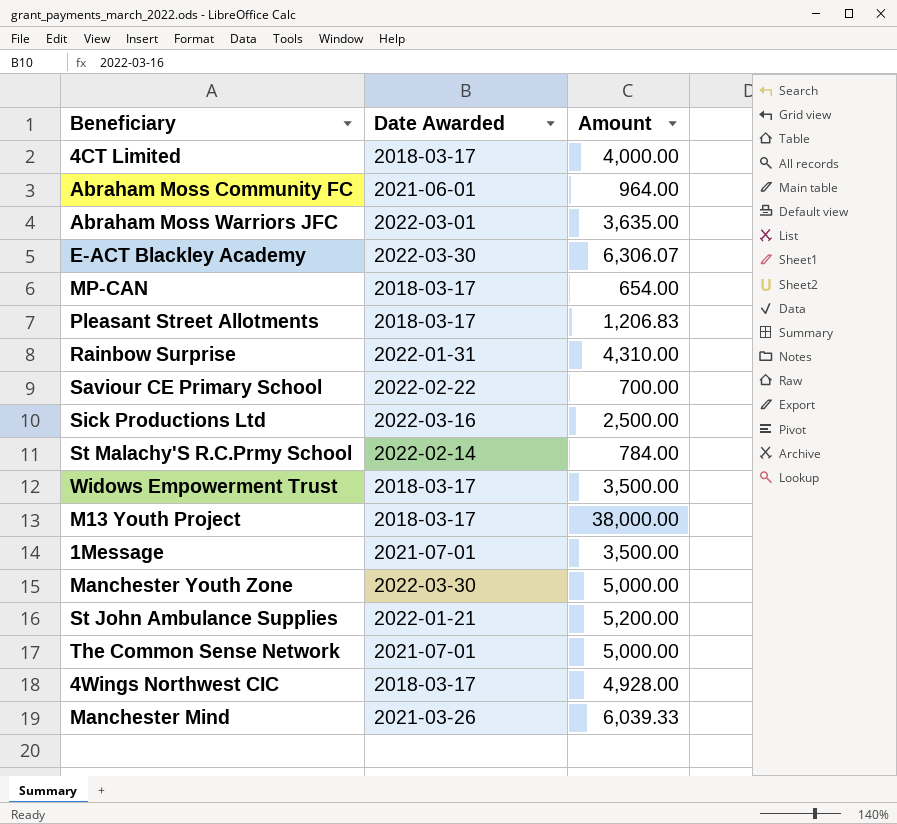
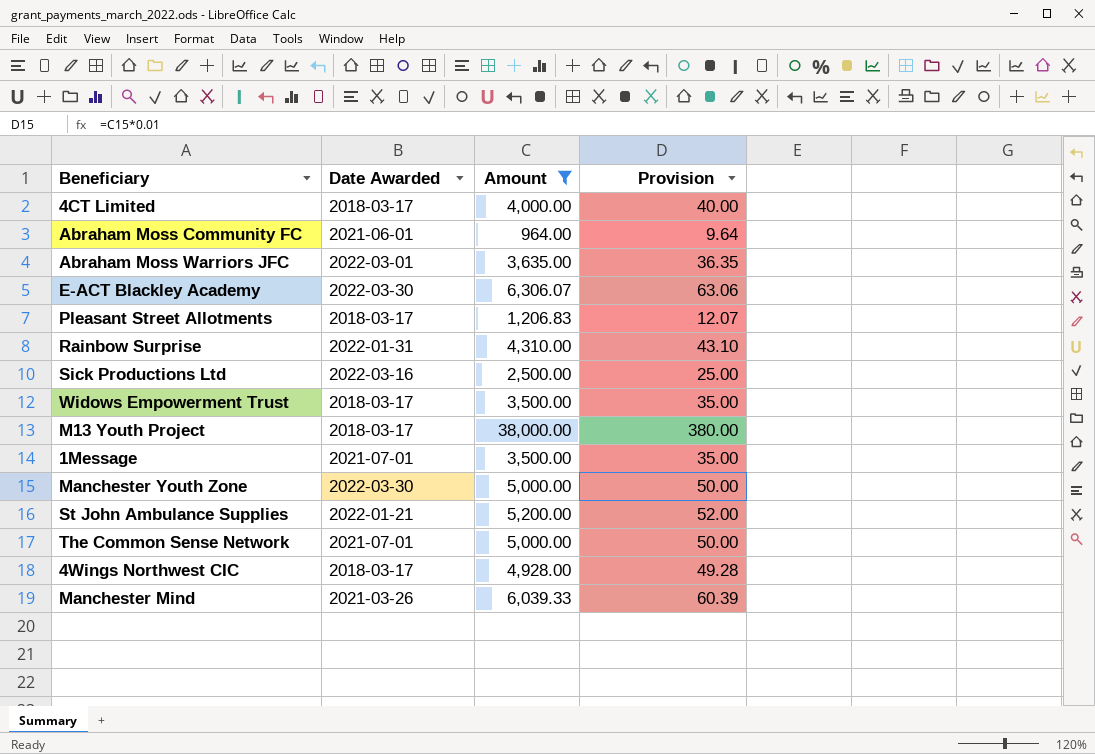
filter: none -> Amount >= 964.00
column Provision | formula: none -> [Amount] * 0.01

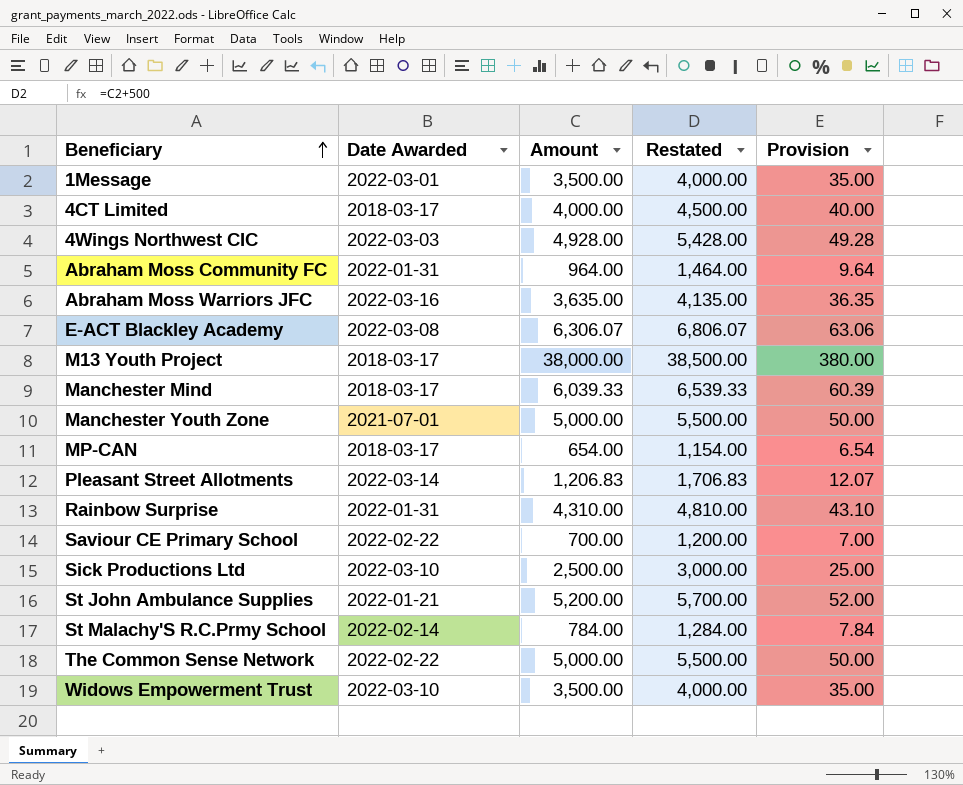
filter: Amount >= 964.00 -> none
row order: none -> Beneficiary ascending
column Restated | formula: none -> [Amount] + 500
1Message | Date Awarded: 2021-07-01 -> 2022-03-01
4Wings Northwest CIC | Date Awarded: 2018-03-17 -> 2022-03-03
Abraham Moss Community FC | Date Awarded: 2021-06-01 -> 2022-01-31
Abraham Moss Warriors JFC | Date Awarded: 2022-03-01 -> 2022-03-16
E-ACT Blackley Academy | Date Awarded: 2022-03-30 -> 2022-03-08
Manchester Mind | Date Awarded: 2021-03-26 -> 2018-03-17
Manchester Youth Zone | Date Awarded: 2022-03-30 -> 2021-07-01
Pleasant Street Allotments | Date Awarded: 2018-03-17 -> 2022-03-14
Sick Productions Ltd | Date Awarded: 2022-03-16 -> 2022-03-10
The Common Sense Network | Date Awarded: 2021-07-01 -> 2022-02-22
Widows Empowerment Trust | Date Awarded: 2018-03-17 -> 2022-03-10

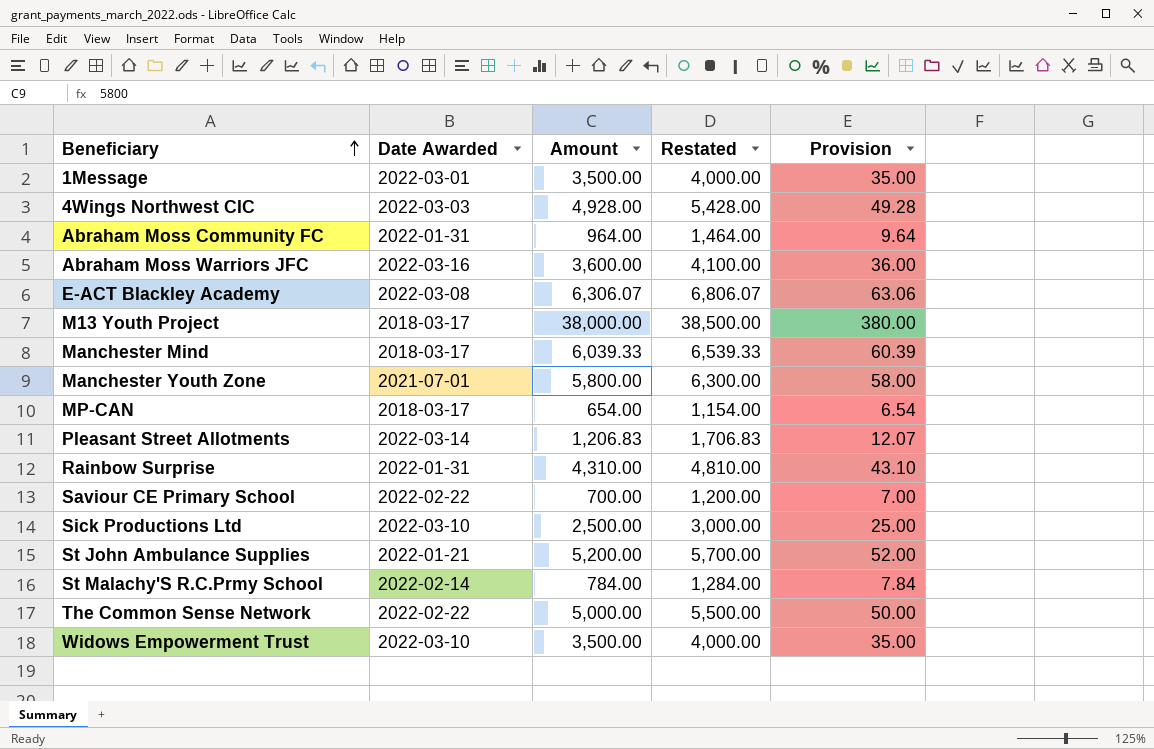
row 4CT Limited: 2018-03-17 | 4,000.00 | 4,500.00 | 40.00 -> none
Abraham Moss Warriors JFC | Amount: 3,635.00 -> 3,600.00
Abraham Moss Warriors JFC | Restated: 4,135.00 -> 4,100.00
Abraham Moss Warriors JFC | Provision: 36.35 -> 36.00
Manchester Youth Zone | Amount: 5,000.00 -> 5,800.00
Manchester Youth Zone | Restated: 5,500.00 -> 6,300.00
Manchester Youth Zone | Provision: 50.00 -> 58.00

